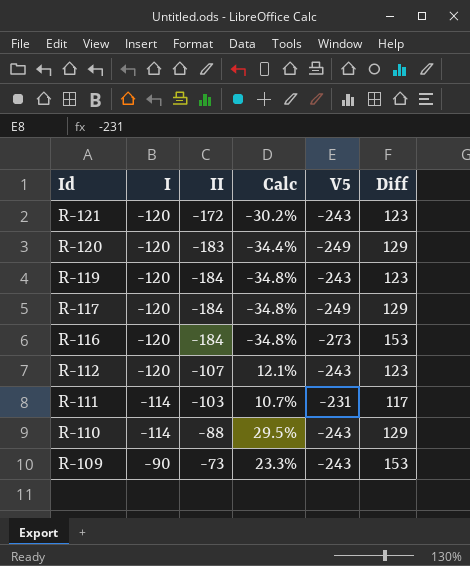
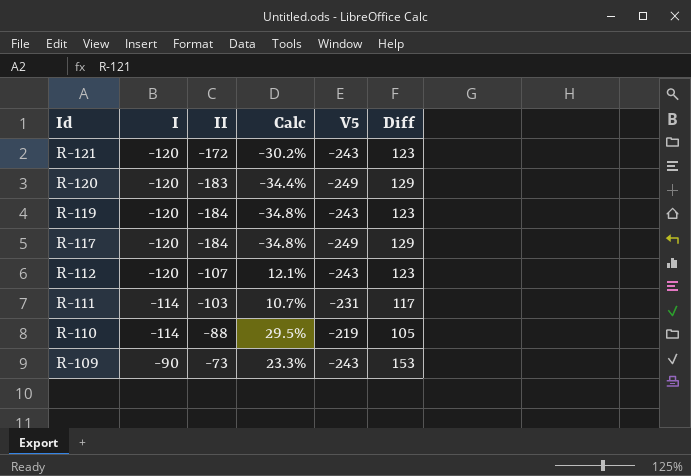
row R-116: -120 | -184 | -34.8% | -273 | 153 -> none
R-110 | V5: -243 -> -219
R-110 | Diff: 129 -> 105

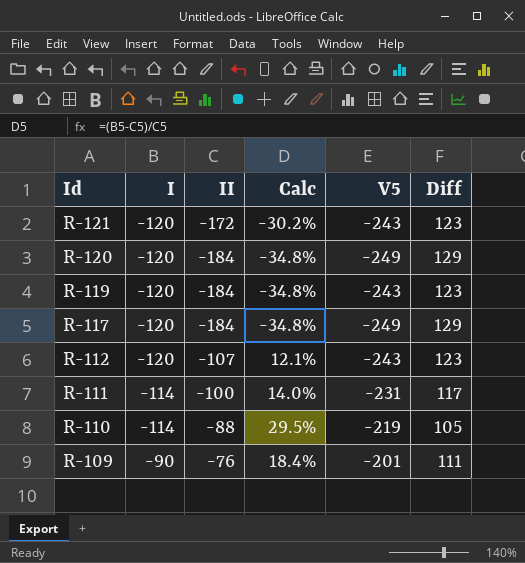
R-120 | II: -183 -> -184
R-120 | Calc: -34.4% -> -34.8%
R-111 | II: -103 -> -100
R-111 | Calc: 10.7% -> 14.0%
R-109 | II: -73 -> -76
R-109 | Calc: 23.3% -> 18.4%
R-109 | V5: -243 -> -201
R-109 | Diff: 153 -> 111

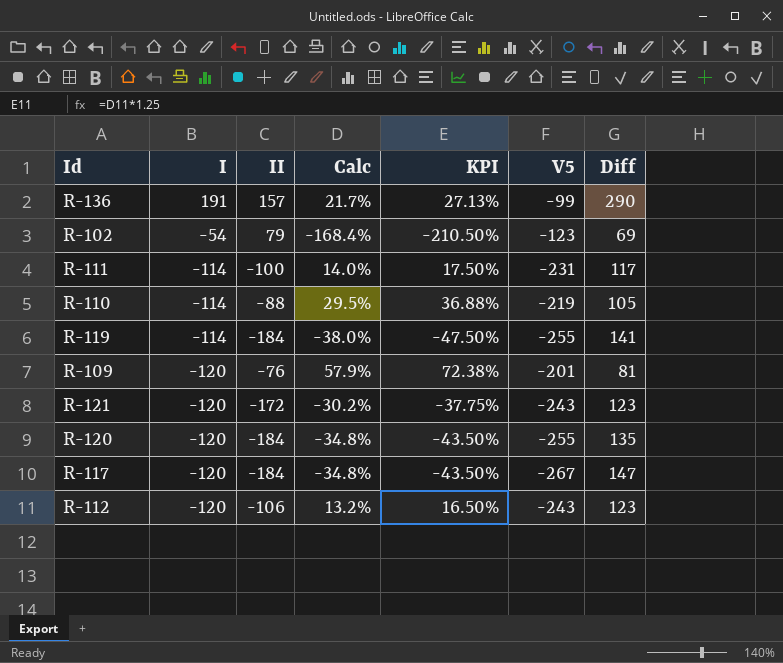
row order: Id descending -> I descending
column KPI | formula: none -> [Calc] * 1.25
row R-136: none -> 191 | 157 | 21.7% | 27.13% | -99 | 290
row R-102: none -> -54 | 79 | -168.4% | -210.50% | -123 | 69
R-119 | I: -120 -> -114
R-119 | Calc: -34.8% -> -38.0%
R-119 | V5: -243 -> -255
R-119 | Diff: 123 -> 141
R-109 | I: -90 -> -120
R-109 | Calc: 18.4% -> 57.9%
R-109 | Diff: 111 -> 81
R-120 | V5: -249 -> -255
R-120 | Diff: 129 -> 135
R-117 | V5: -249 -> -267
R-117 | Diff: 129 -> 147
R-112 | II: -107 -> -106
R-112 | Calc: 12.1% -> 13.2%

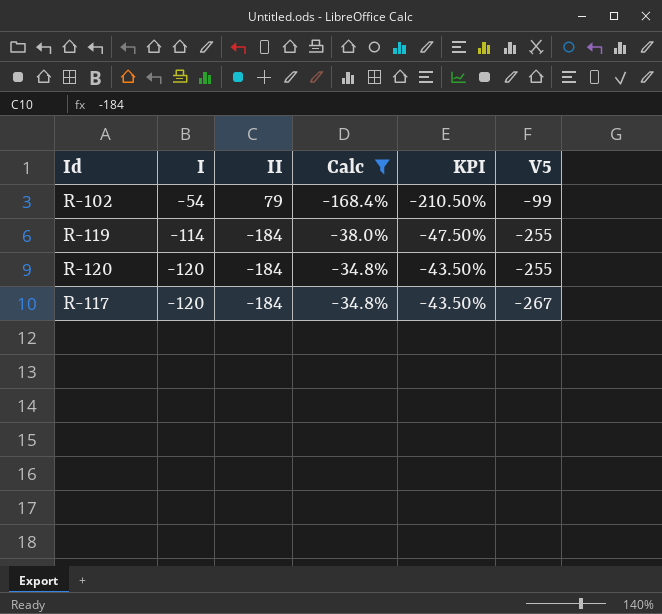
filter: none -> Calc <= -34.8%
column Diff | formula: [I] - [V5] -> none
R-102 | V5: -123 -> -99

